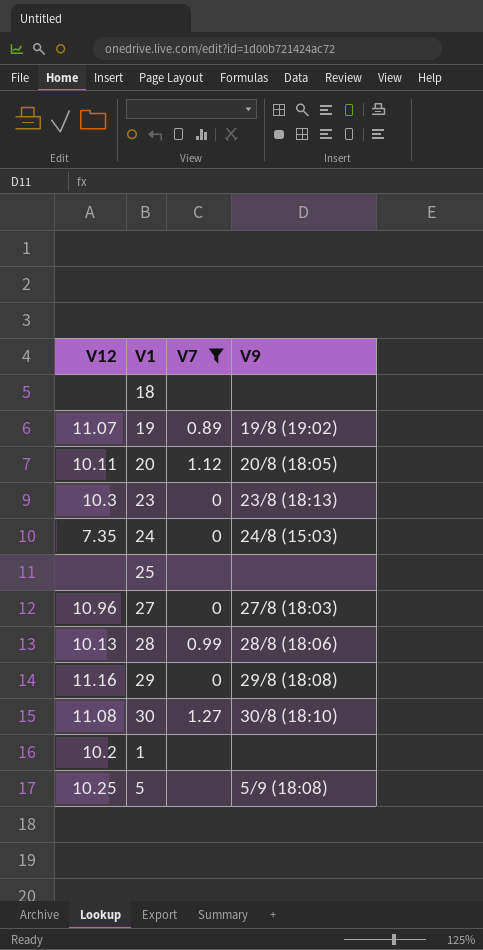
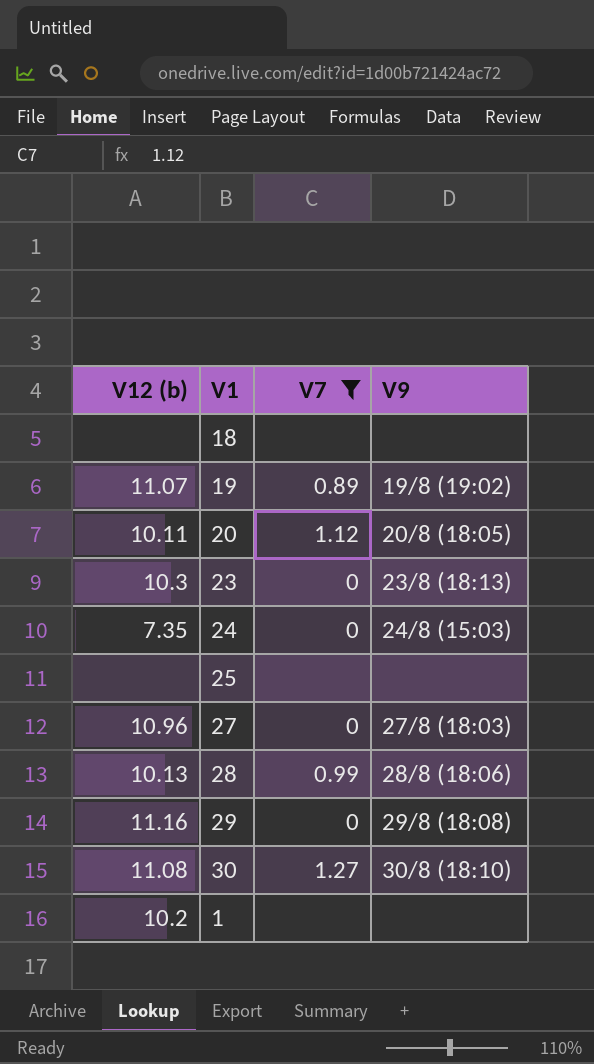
column name: V12 -> V12 (b)
row 5: 10.25 | none | 5/9 (18:08) -> none

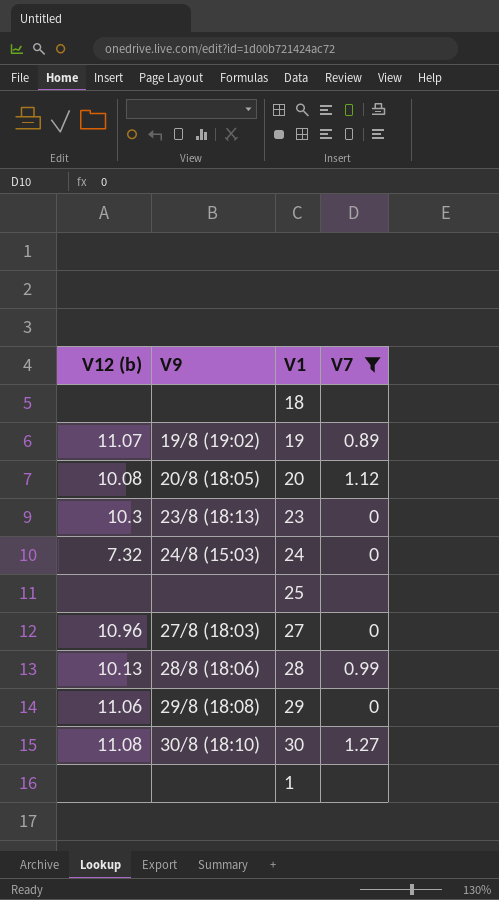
column V9 | position: 4 -> 2
20 | V12 (b): 10.11 -> 10.08
24 | V12 (b): 7.35 -> 7.32
29 | V12 (b): 11.16 -> 11.06
1 | V12 (b): 10.2 -> none

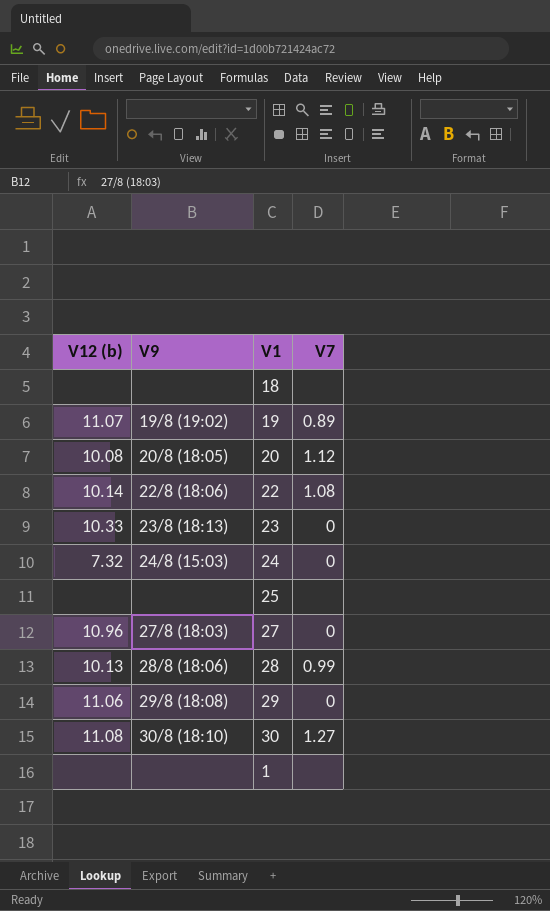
filter: V7 != 1.08 -> none
23 | V12 (b): 10.3 -> 10.33

